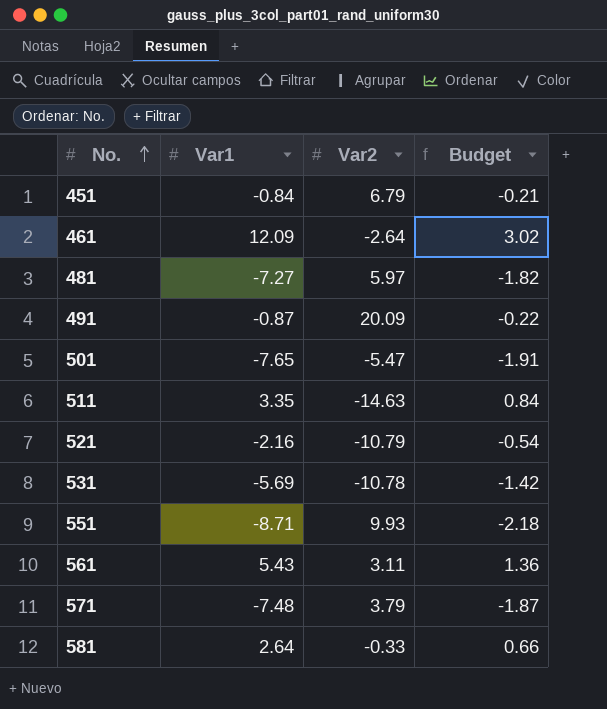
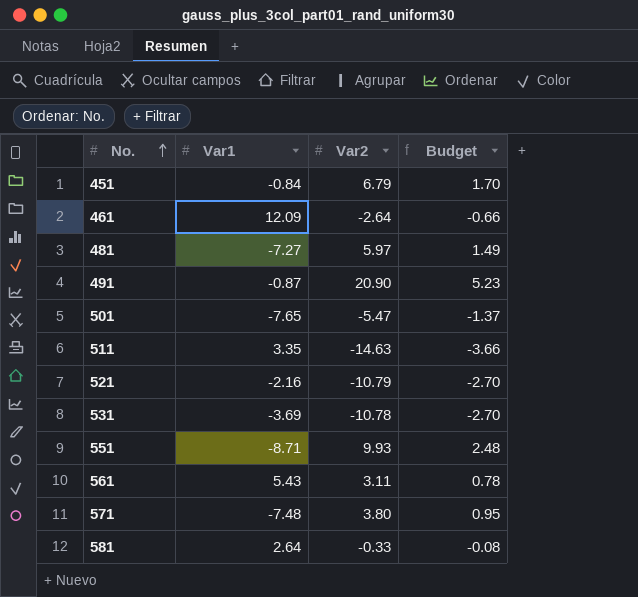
column Budget | formula: [Var1] * 0.25 -> [Var2] * 0.25
491 | Var2: 20.09 -> 20.90
531 | Var1: -5.69 -> -3.69
571 | Var2: 3.79 -> 3.80

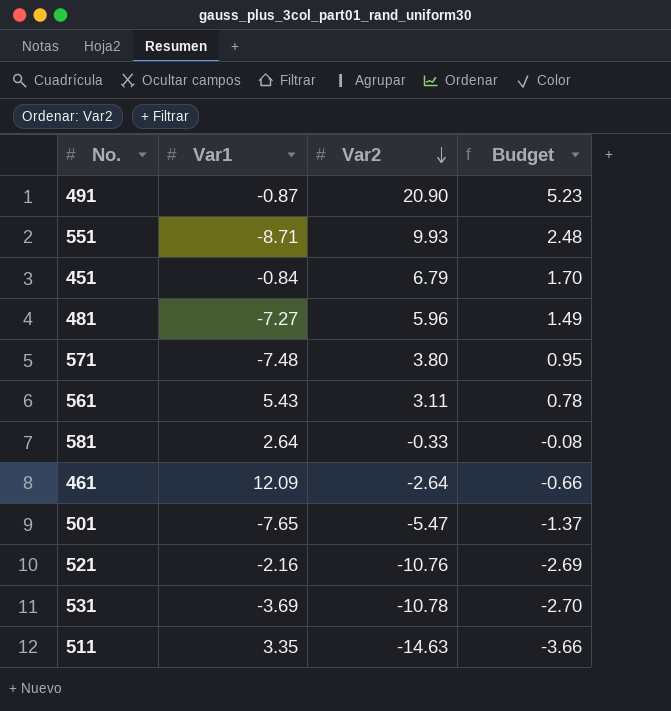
row order: No. ascending -> Var2 descending
481 | Var2: 5.97 -> 5.96
521 | Var2: -10.79 -> -10.76
521 | Budget: -2.70 -> -2.69

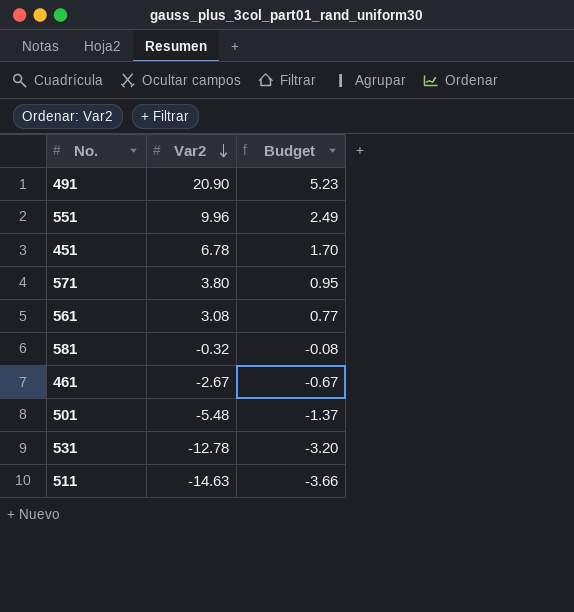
column Var1 | position: 2 -> none
row 481: -7.27 | 5.96 | 1.49 -> none
row 521: -2.16 | -10.76 | -2.69 -> none
551 | Var2: 9.93 -> 9.96
551 | Budget: 2.48 -> 2.49
451 | Var2: 6.79 -> 6.78
561 | Var2: 3.11 -> 3.08
561 | Budget: 0.78 -> 0.77
581 | Var2: -0.33 -> -0.32
461 | Var2: -2.64 -> -2.67
461 | Budget: -0.66 -> -0.67
501 | Var2: -5.47 -> -5.48
531 | Var2: -10.78 -> -12.78
531 | Budget: -2.70 -> -3.20

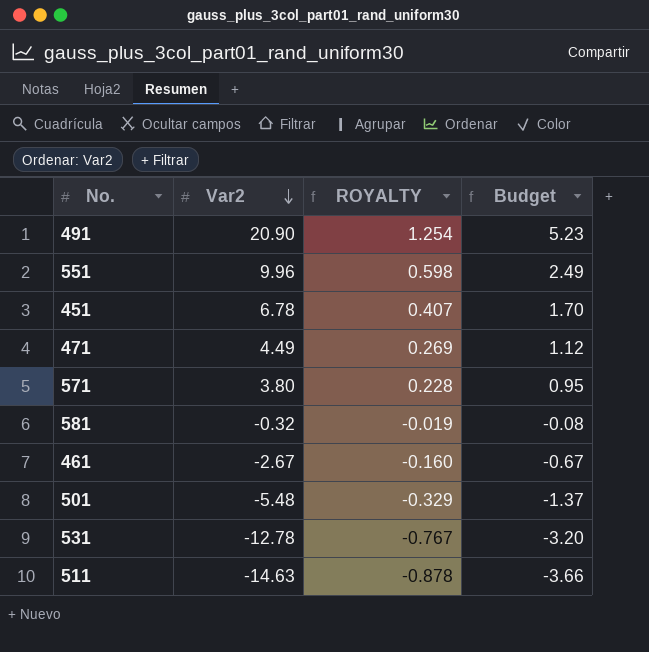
column ROYALTY | formula: none -> [Var2] * 0.06
row 561: 3.08 | 0.77 -> none
row 471: none -> 4.49 | 0.269 | 1.12

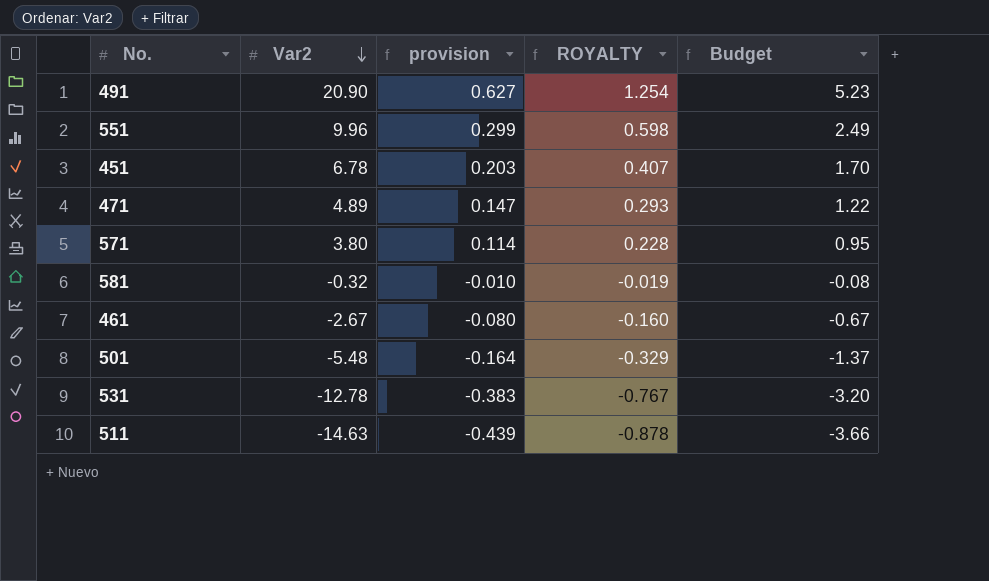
column provision | formula: none -> [Var2] * 0.03
471 | Var2: 4.49 -> 4.89
471 | ROYALTY: 0.269 -> 0.293
471 | Budget: 1.12 -> 1.22

